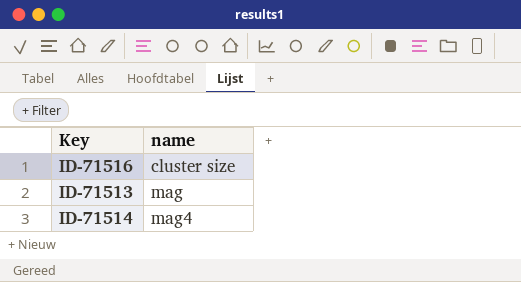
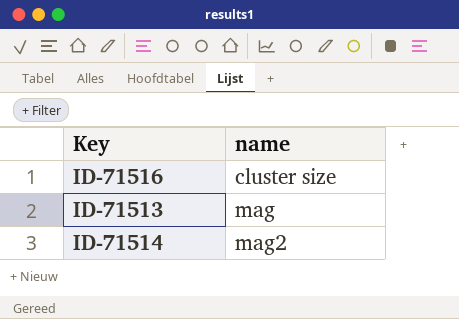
ID-71514 | name: mag4 -> mag2

